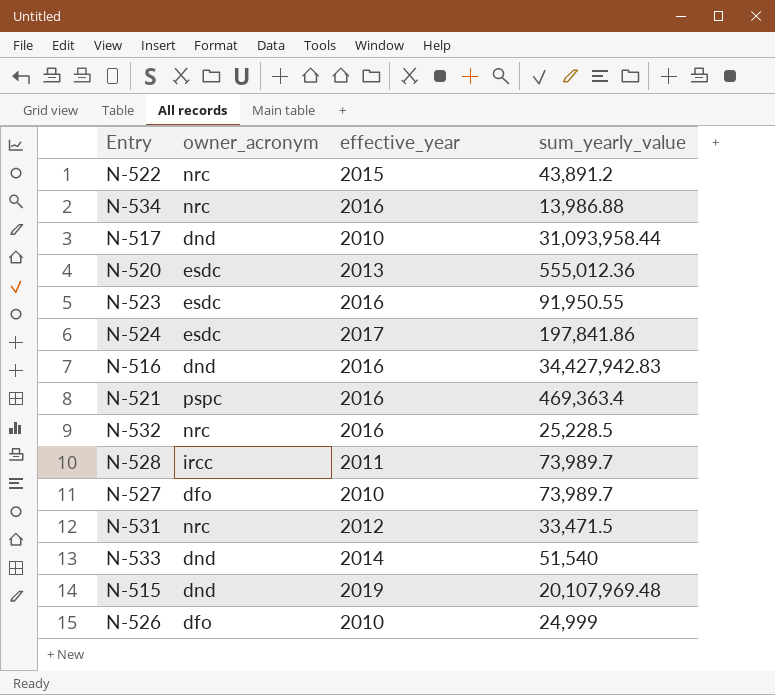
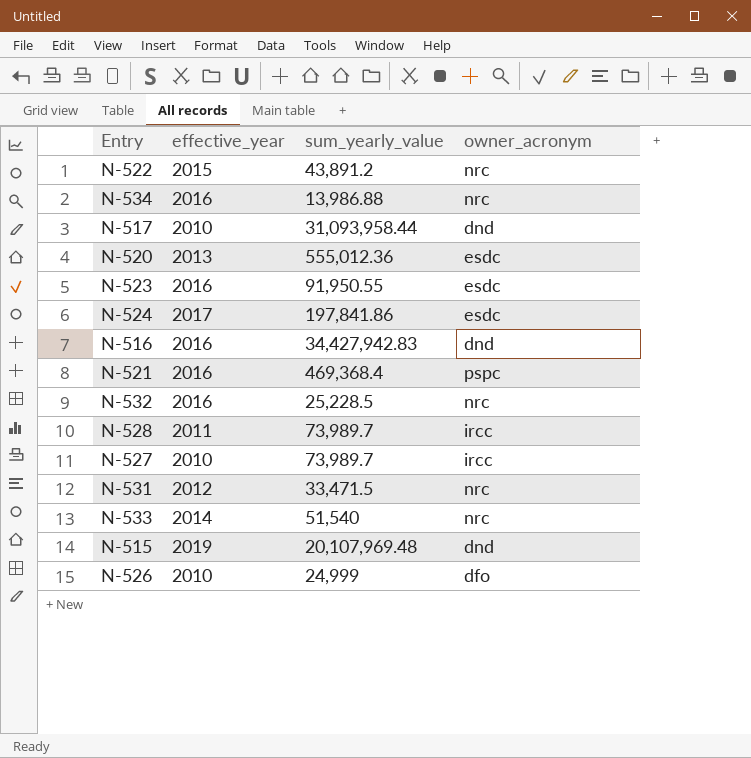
column owner_acronym | position: 2 -> 4
N-521 | sum_yearly_value: 469,363.4 -> 469,368.4
N-527 | owner_acronym: dfo -> ircc
N-533 | owner_acronym: dnd -> nrc

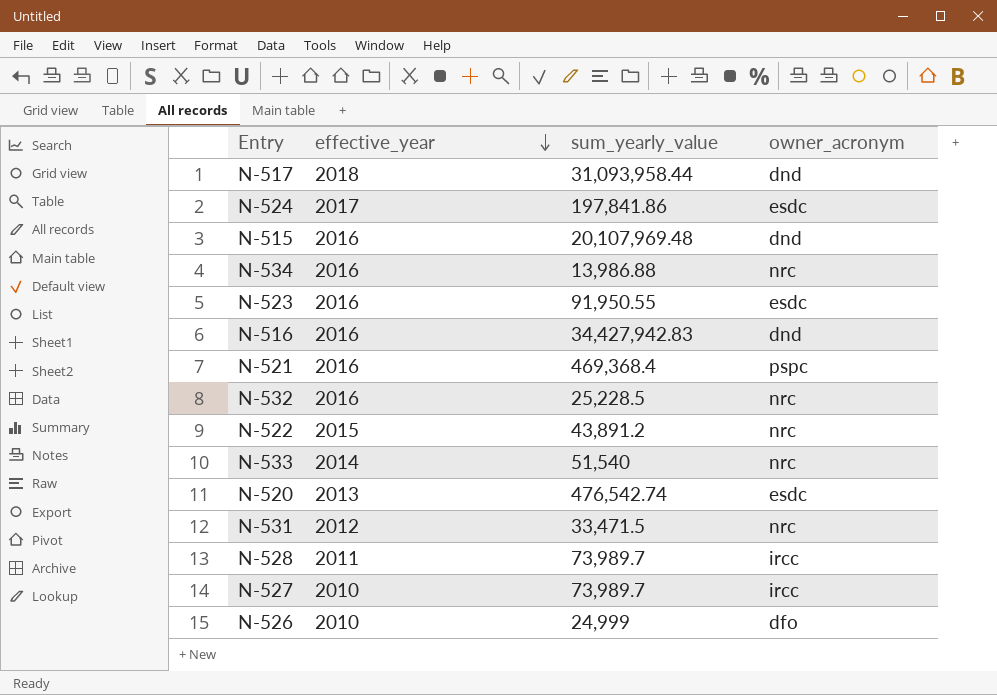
row order: none -> effective_year descending
N-517 | effective_year: 2010 -> 2018
N-515 | effective_year: 2019 -> 2016
N-520 | sum_yearly_value: 555,012.36 -> 476,542.74

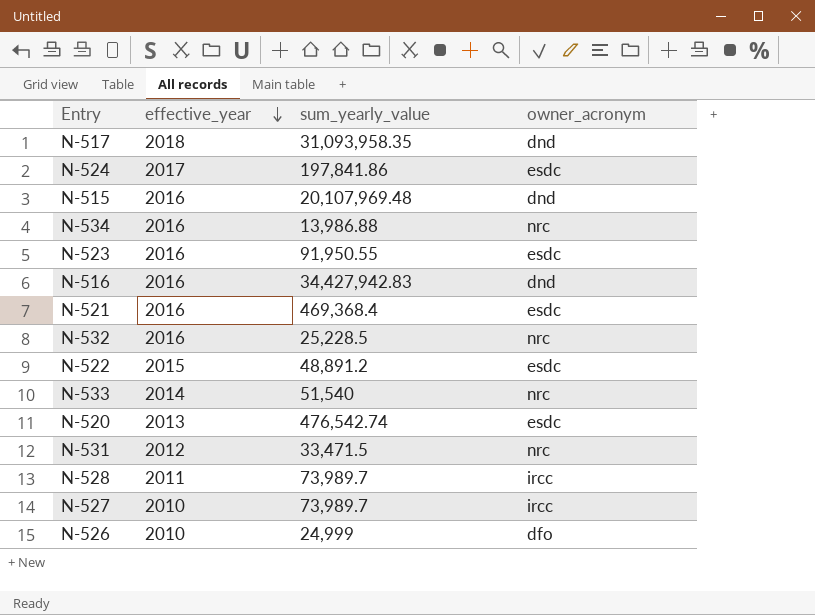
N-517 | sum_yearly_value: 31,093,958.44 -> 31,093,958.35
N-521 | owner_acronym: pspc -> esdc
N-522 | sum_yearly_value: 43,891.2 -> 48,891.2
N-522 | owner_acronym: nrc -> esdc

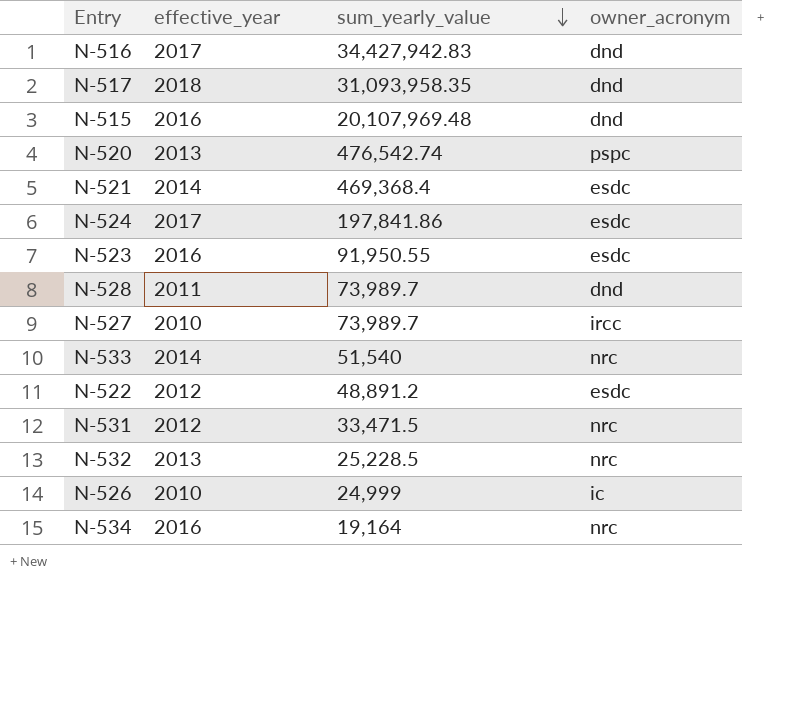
row order: effective_year descending -> sum_yearly_value descending
N-516 | effective_year: 2016 -> 2017
N-520 | owner_acronym: esdc -> pspc
N-521 | effective_year: 2016 -> 2014
N-528 | owner_acronym: ircc -> dnd
N-522 | effective_year: 2015 -> 2012
N-532 | effective_year: 2016 -> 2013
N-526 | owner_acronym: dfo -> ic
N-534 | sum_yearly_value: 13,986.88 -> 19,164

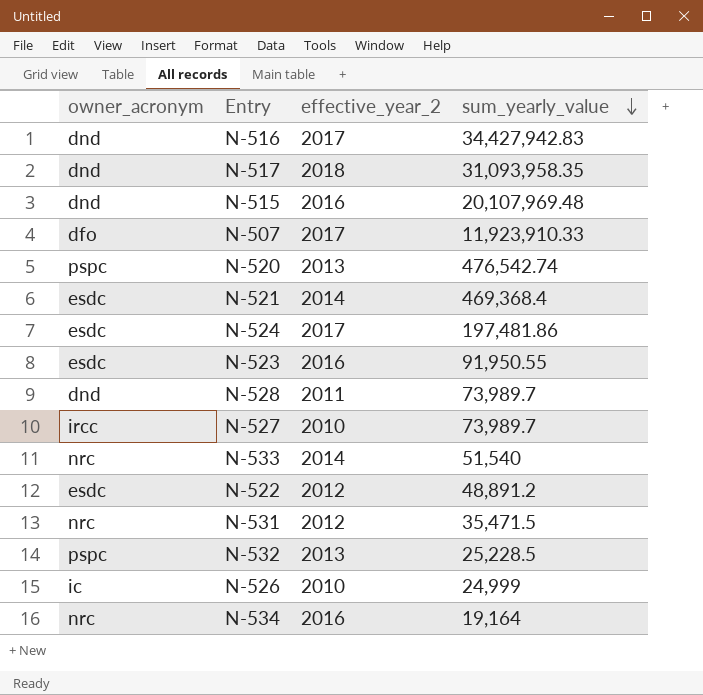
column owner_acronym | position: 4 -> 1
column name: effective_year -> effective_year_2
row N-507: none -> dfo | 2017 | 11,923,910.33
N-524 | sum_yearly_value: 197,841.86 -> 197,481.86
N-531 | sum_yearly_value: 33,471.5 -> 35,471.5
N-532 | owner_acronym: nrc -> pspc

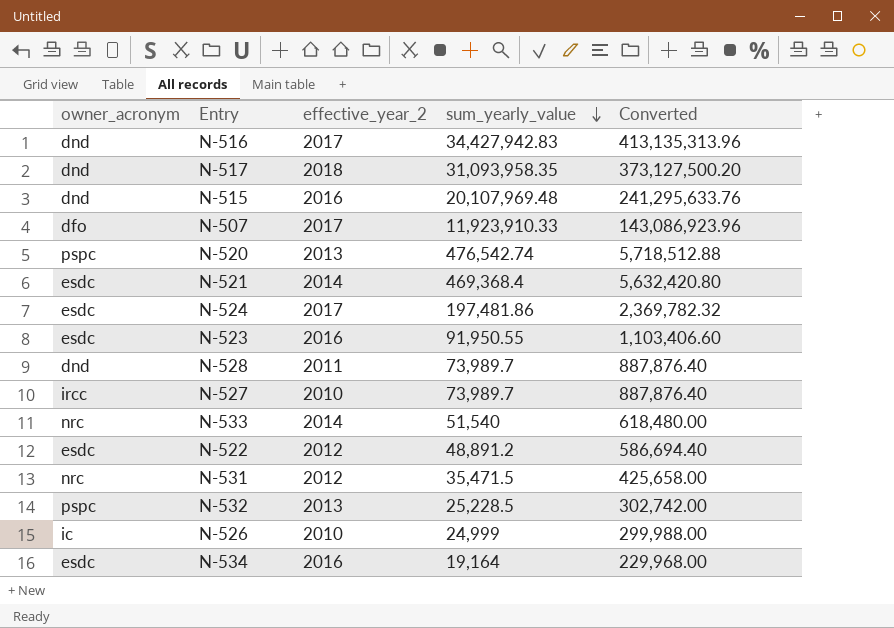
column Converted | formula: none -> [sum_yearly_value] * 12
N-534 | owner_acronym: nrc -> esdc

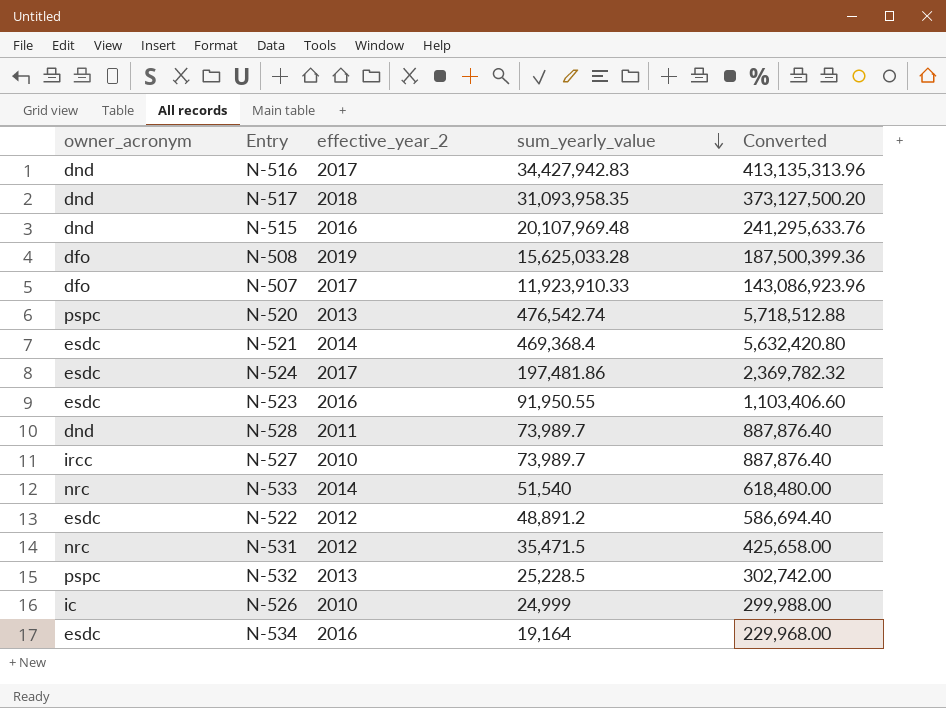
row N-508: none -> dfo | 2019 | 15,625,033.28 | 187,500,399.36

